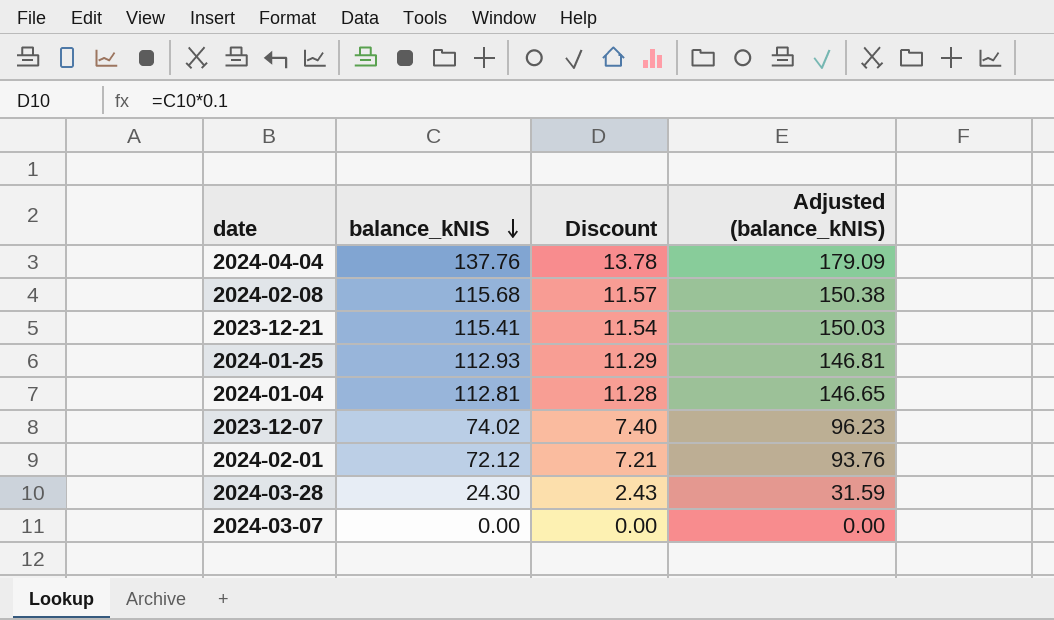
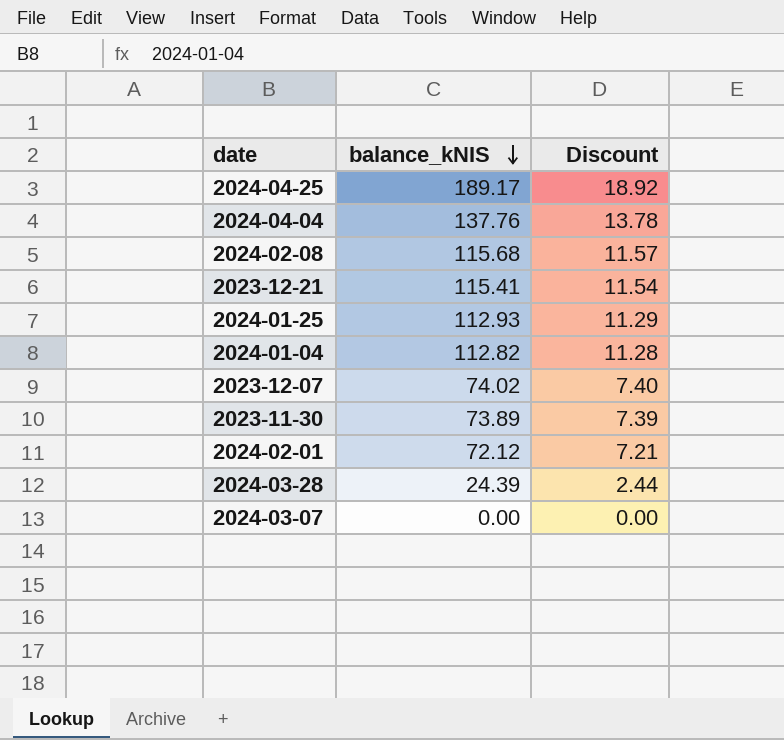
column Adjusted (balance_kNIS) | formula: [balance_kNIS] * 1.3 -> none
row 2024-04-25: none -> 189.17 | 18.92
2024-01-04 | balance_kNIS: 112.81 -> 112.82
row 2023-11-30: none -> 73.89 | 7.39
2024-03-28 | balance_kNIS: 24.30 -> 24.39
2024-03-28 | Discount: 2.43 -> 2.44

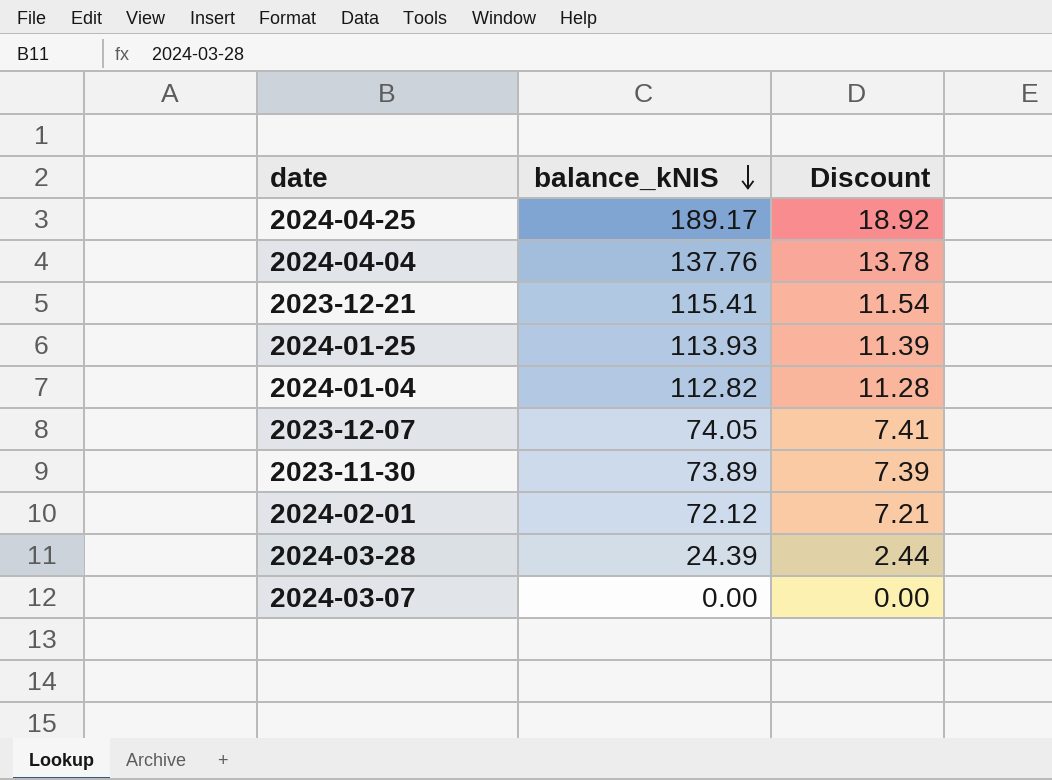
row 2024-02-08: 115.68 | 11.57 -> none
2024-01-25 | balance_kNIS: 112.93 -> 113.93
2024-01-25 | Discount: 11.29 -> 11.39
2023-12-07 | balance_kNIS: 74.02 -> 74.05
2023-12-07 | Discount: 7.40 -> 7.41

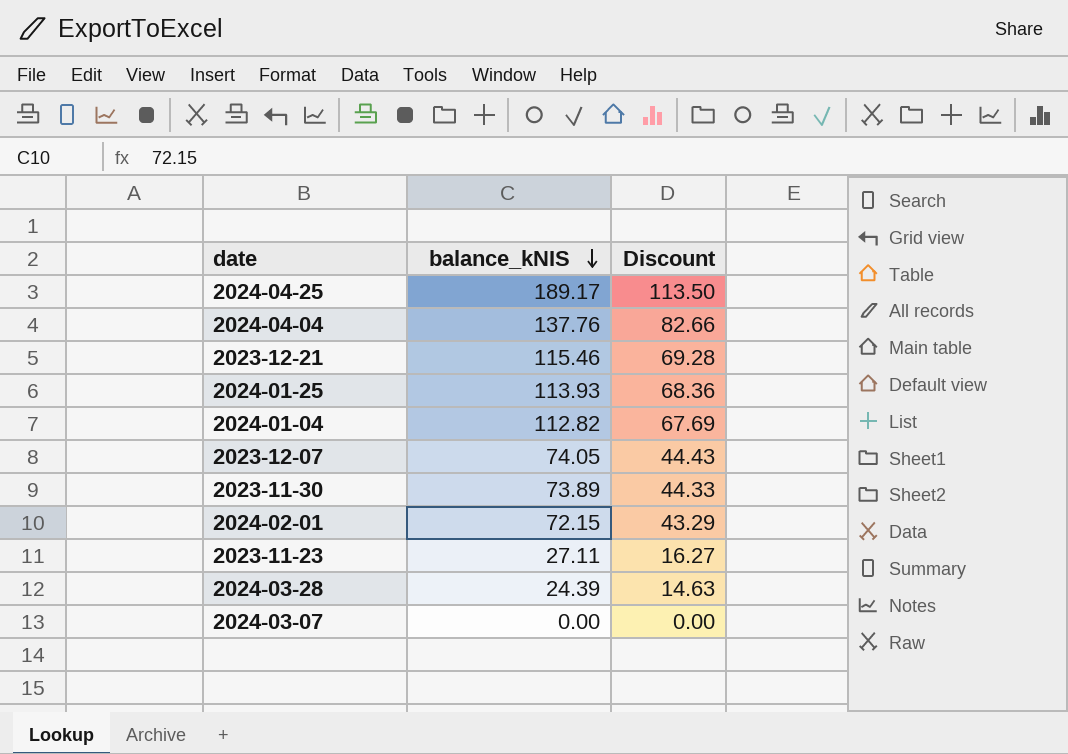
column Discount | formula: [balance_kNIS] * 0.1 -> [balance_kNIS] * 0.6
2023-12-21 | balance_kNIS: 115.41 -> 115.46
2024-02-01 | balance_kNIS: 72.12 -> 72.15
row 2023-11-23: none -> 27.11 | 16.27

